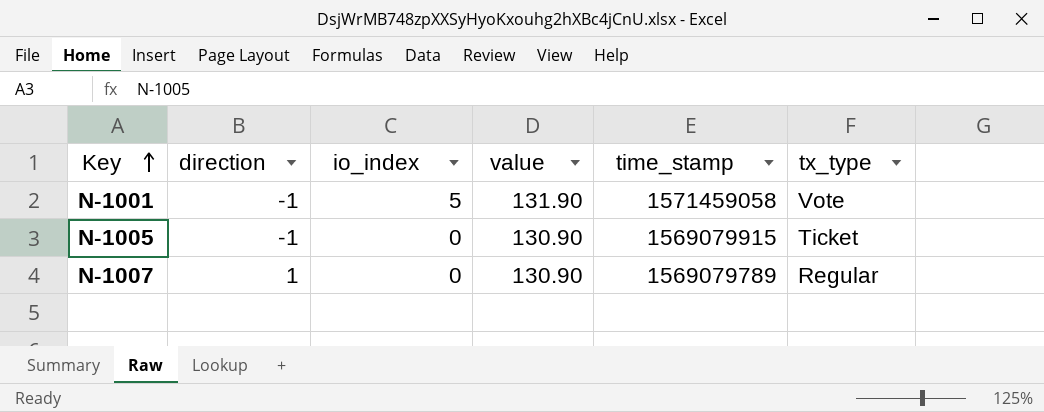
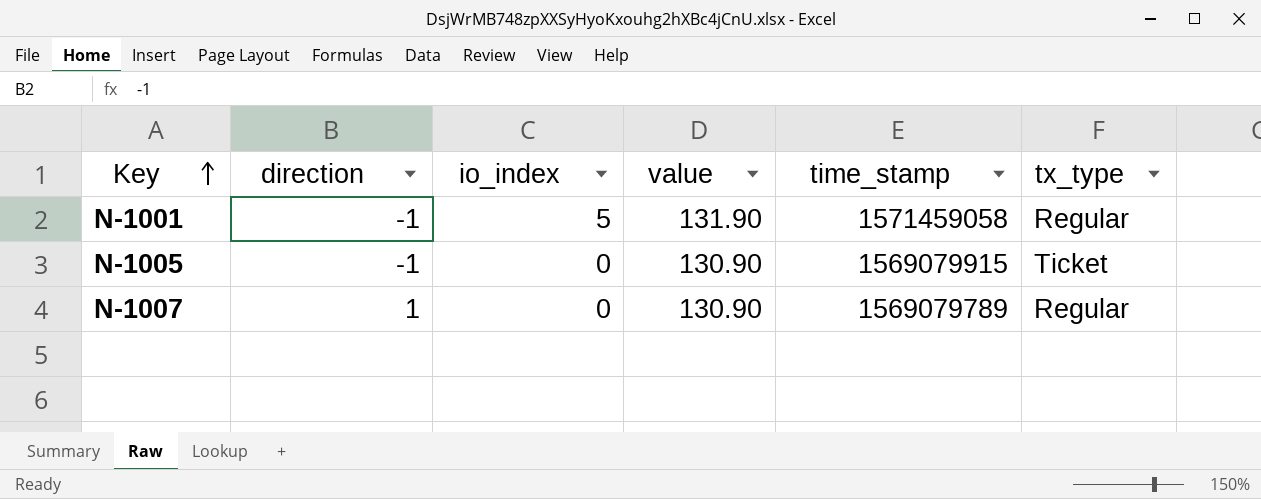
N-1001 | tx_type: Vote -> Regular

